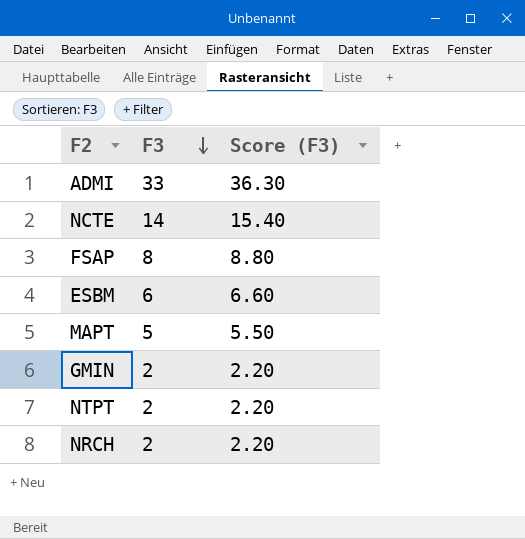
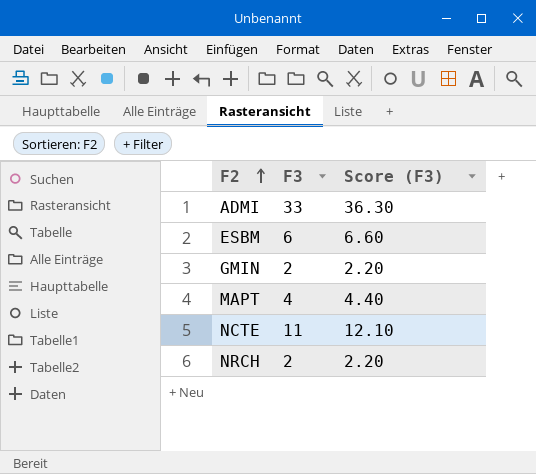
row order: F3 descending -> F2 ascending
row FSAP: 8 | 8.80 -> none
row NTPT: 2 | 2.20 -> none
MAPT | F3: 5 -> 4
MAPT | Score (F3): 5.50 -> 4.40
NCTE | F3: 14 -> 11
NCTE | Score (F3): 15.40 -> 12.10

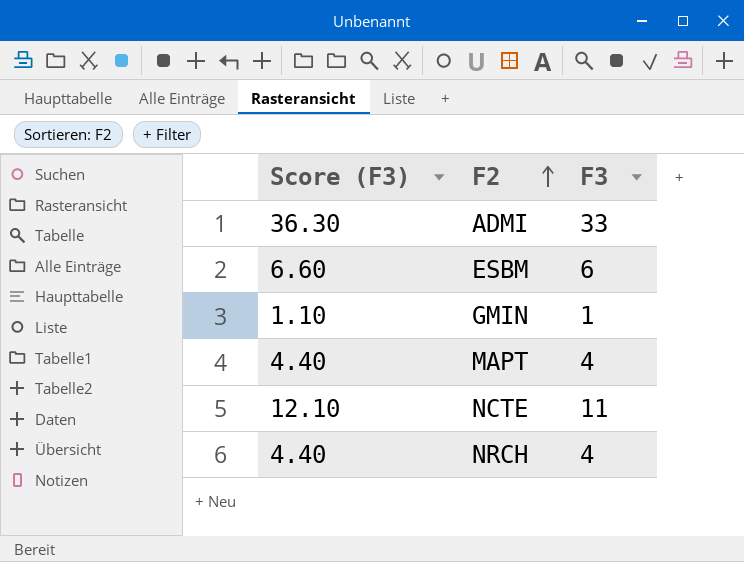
column Score (F3) | position: 3 -> 1
GMIN | Score (F3): 2.20 -> 1.10
GMIN | F3: 2 -> 1
NRCH | Score (F3): 2.20 -> 4.40
NRCH | F3: 2 -> 4

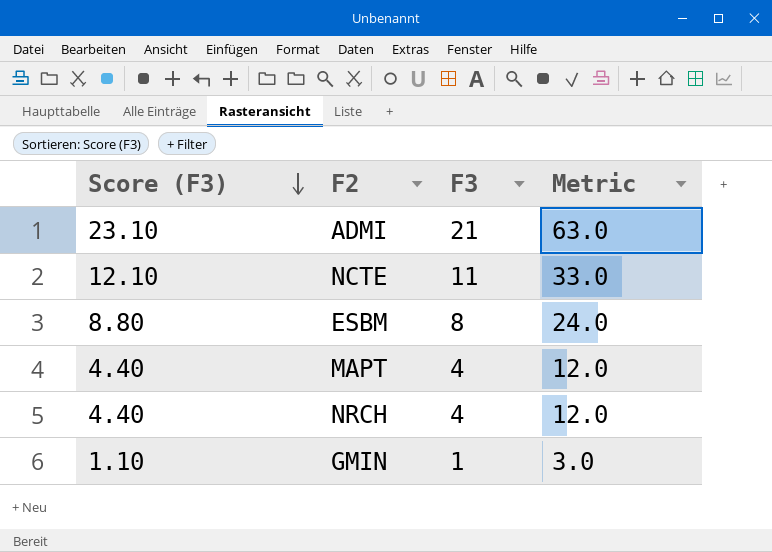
row order: F2 ascending -> Score (F3) descending
column Metric | formula: none -> [F3] * 3
ADMI | Score (F3): 36.30 -> 23.10
ADMI | F3: 33 -> 21
ESBM | Score (F3): 6.60 -> 8.80
ESBM | F3: 6 -> 8

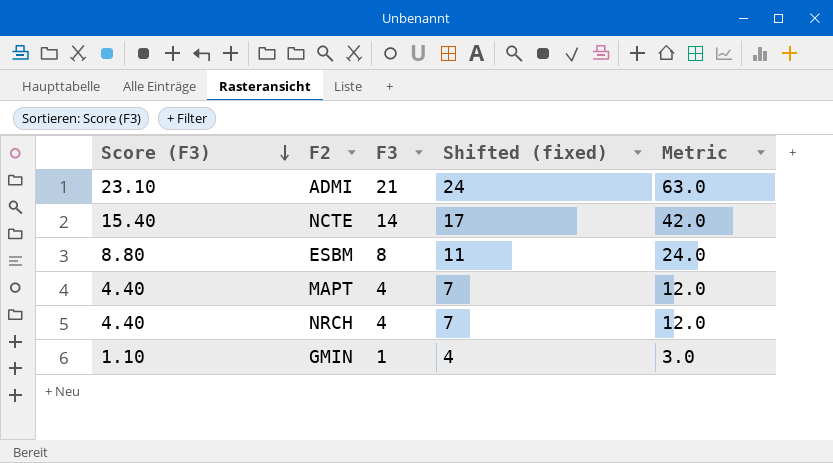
column Shifted (fixed) | formula: none -> [F3] + 3
NCTE | Score (F3): 12.10 -> 15.40
NCTE | F3: 11 -> 14
NCTE | Metric: 33.0 -> 42.0

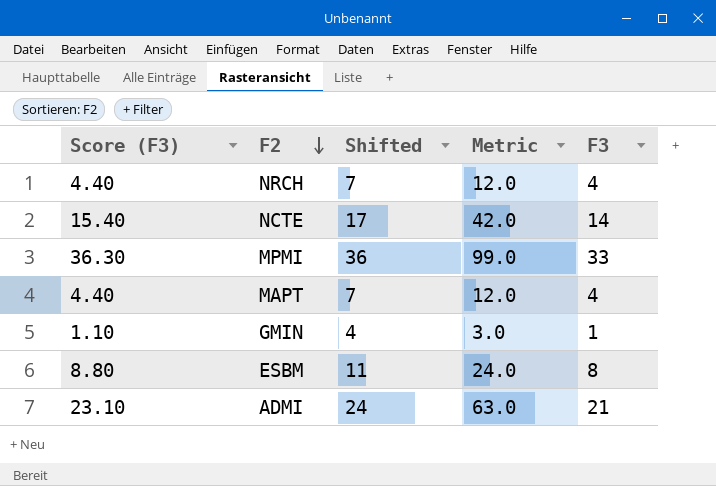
row order: Score (F3) descending -> F2 descending
column name: Shifted (fixed) -> Shifted
column F3 | position: 3 -> 5
row MPMI: none -> 36.30 | 36 | 99.0 | 33

